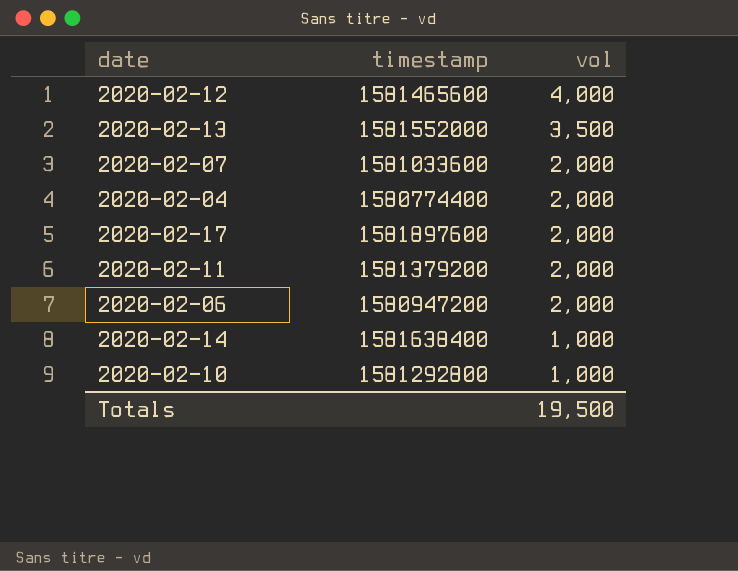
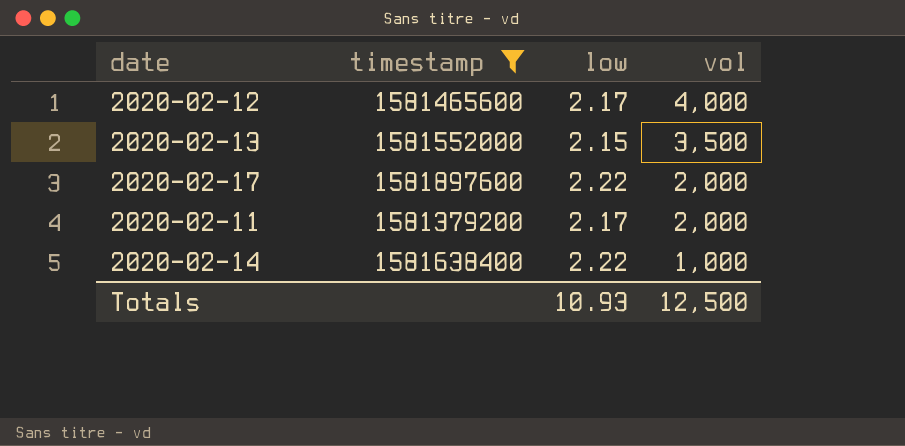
filter: none -> timestamp >= 1581379200
column low | position: none -> 3
Totals | vol: 19,500 -> 12,500

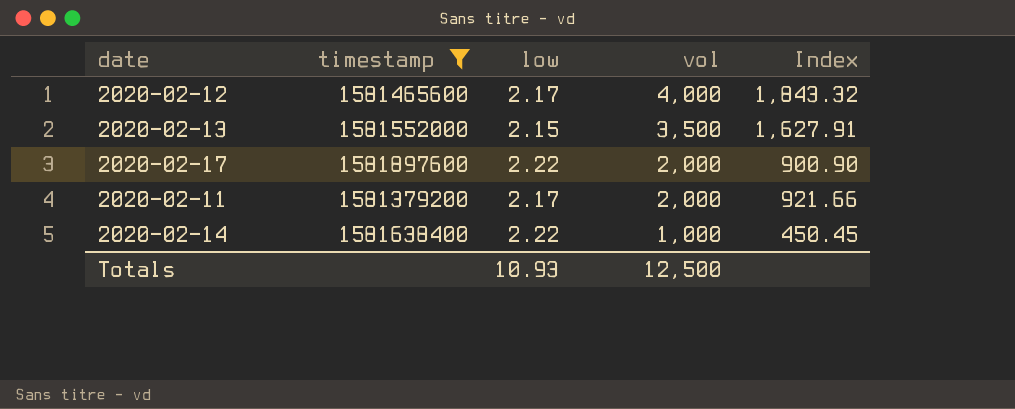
column Index | formula: none -> [vol] / [low]

